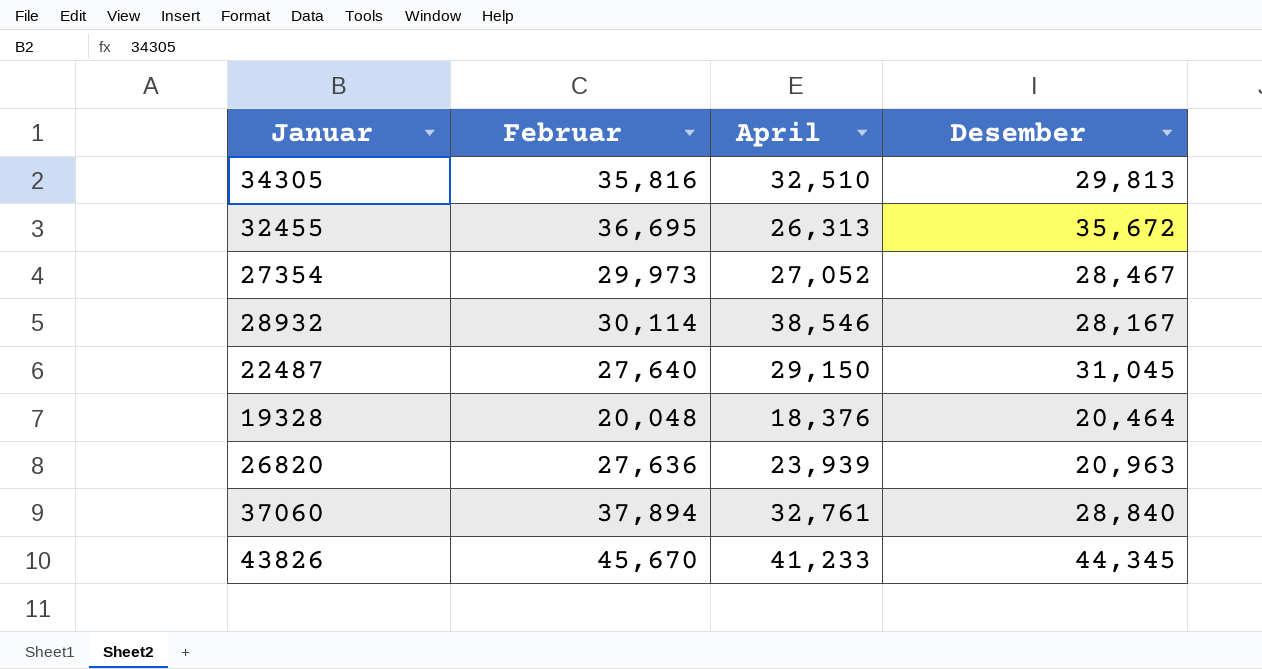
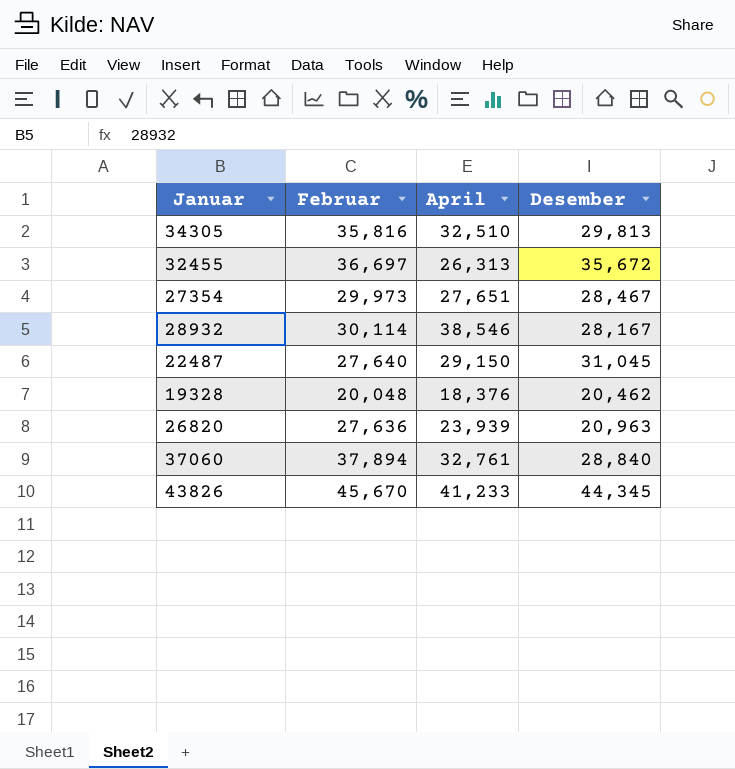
32455 | Februar: 36,695 -> 36,697
27354 | April: 27,052 -> 27,651
19328 | Desember: 20,464 -> 20,462

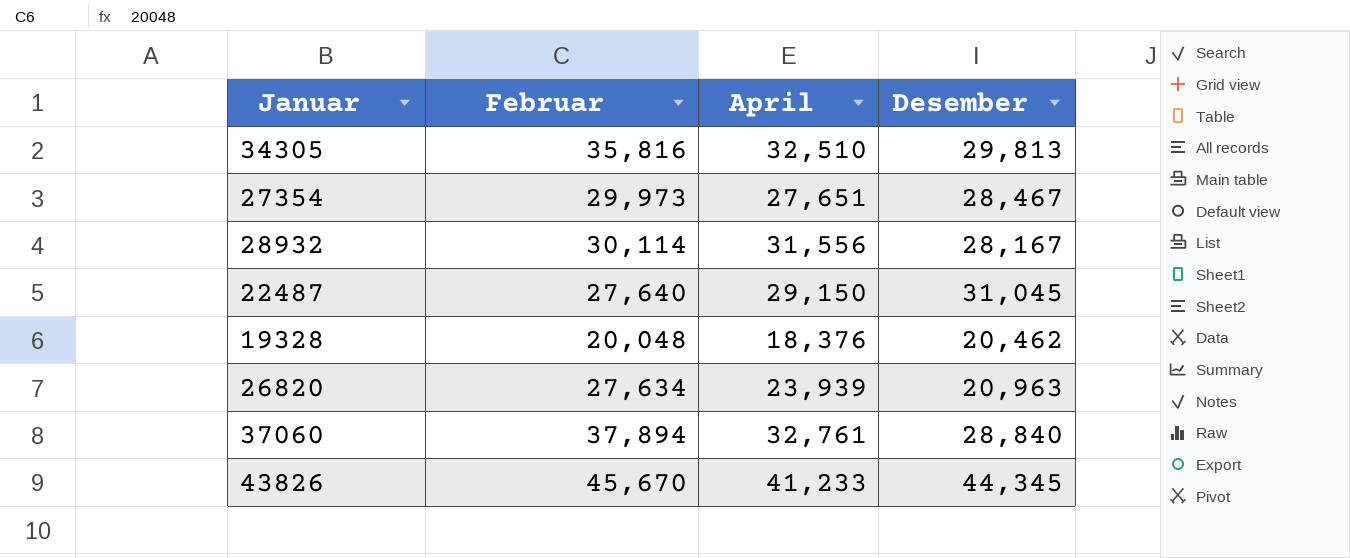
row 32455: 36,697 | 26,313 | 35,672 -> none
28932 | April: 38,546 -> 31,556
26820 | Februar: 27,636 -> 27,634

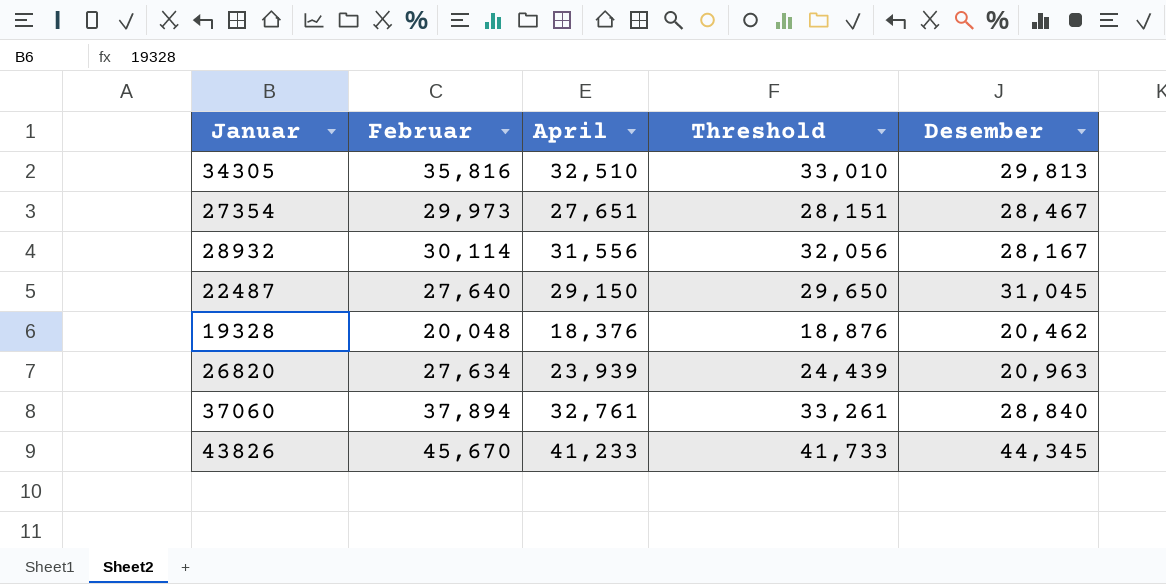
column Threshold | formula: none -> [April] + 500

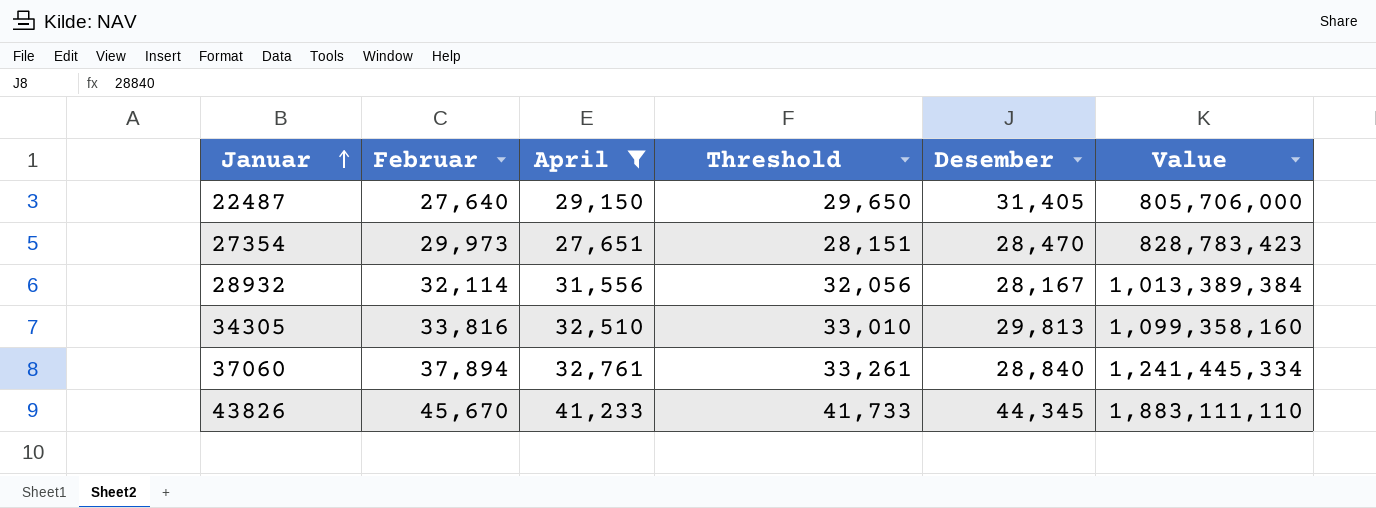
filter: none -> April >= 27,651
row order: none -> Januar ascending
column Value | formula: none -> [Februar] * [April]
22487 | Desember: 31,045 -> 31,405
27354 | Desember: 28,467 -> 28,470
28932 | Februar: 30,114 -> 32,114
34305 | Februar: 35,816 -> 33,816

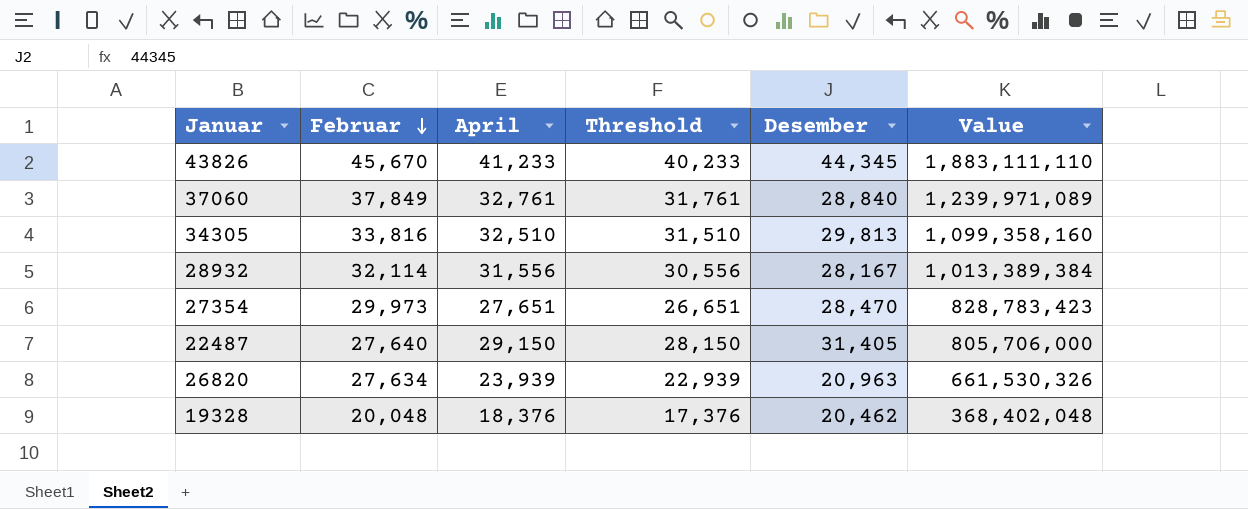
filter: April >= 27,651 -> none
row order: Januar ascending -> Februar descending
column Threshold | formula: [April] + 500 -> [April] - 1000
37060 | Februar: 37,894 -> 37,849
37060 | Value: 1,241,445,334 -> 1,239,971,089

